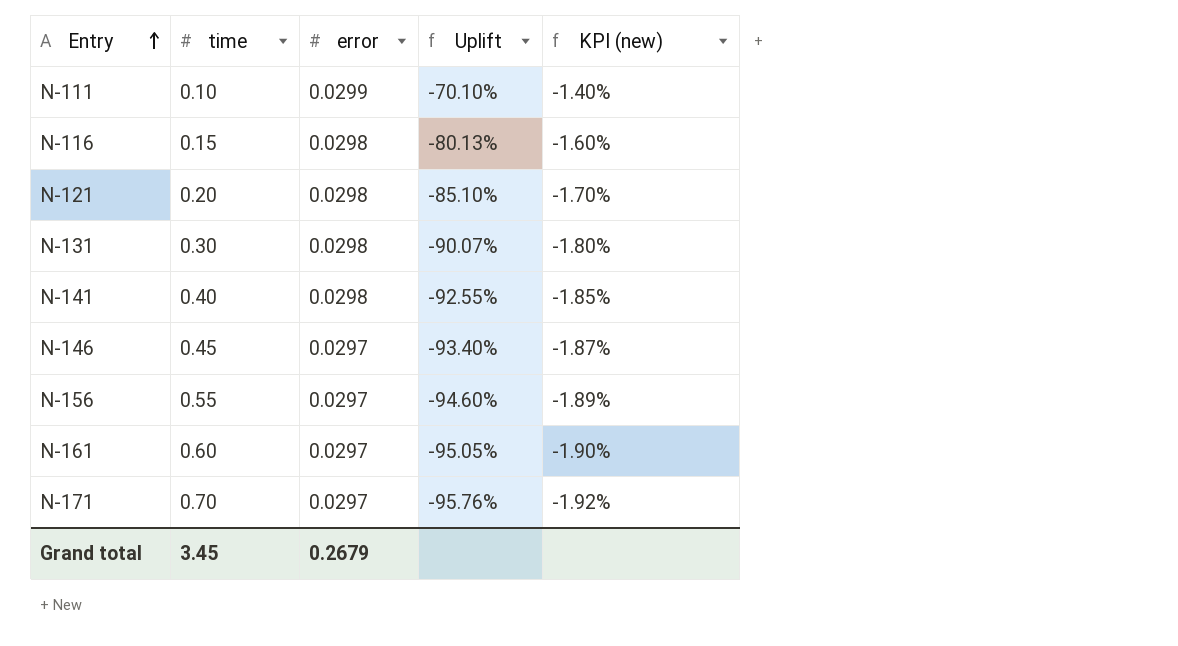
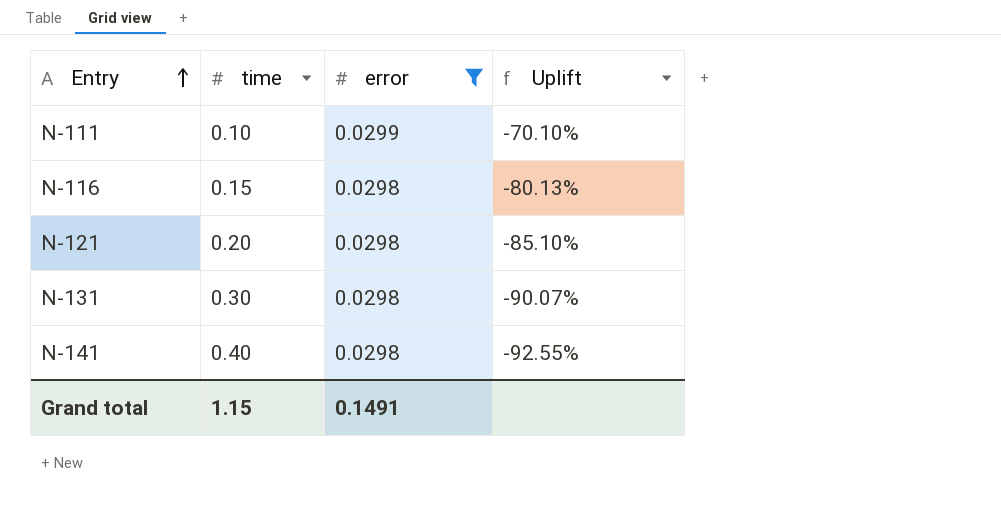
filter: none -> error != 0.0297
column KPI (new) | formula: [Uplift] * 0.02 -> none
Grand total | time: 3.45 -> 1.15
Grand total | error: 0.2679 -> 0.1491

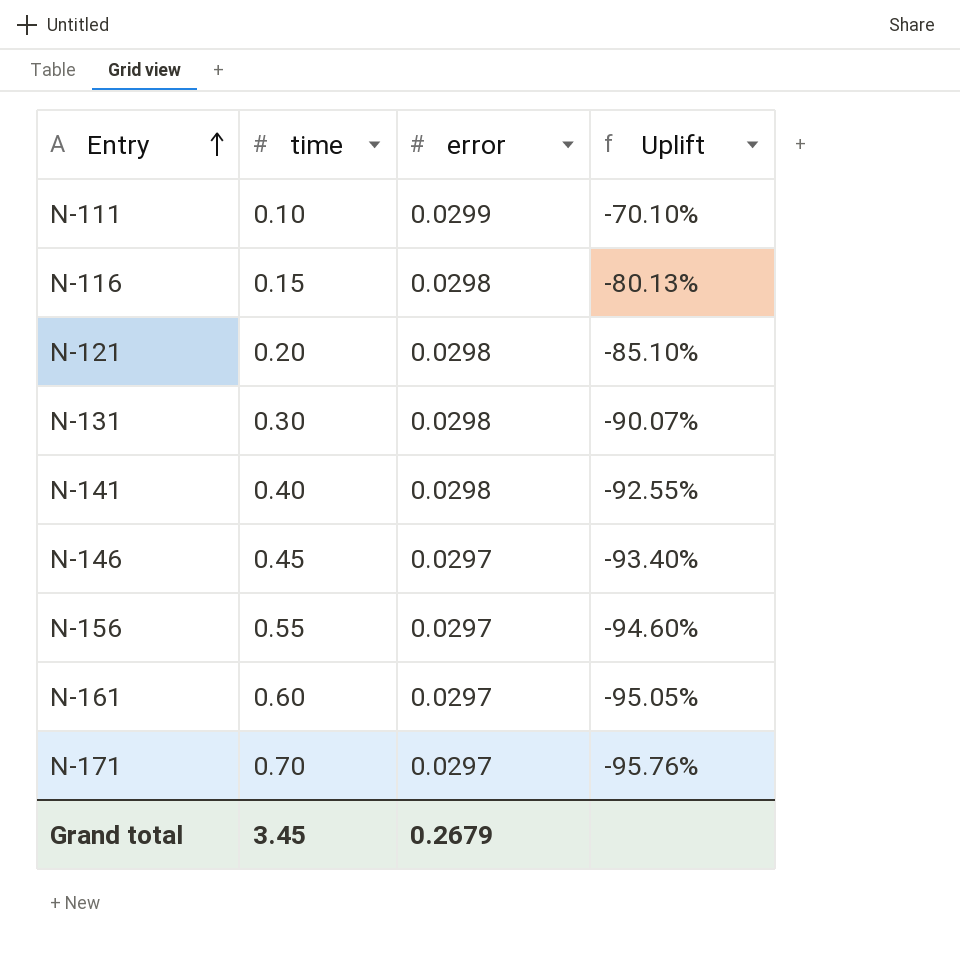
filter: error != 0.0297 -> none
Grand total | time: 1.15 -> 3.45
Grand total | error: 0.1491 -> 0.2679

